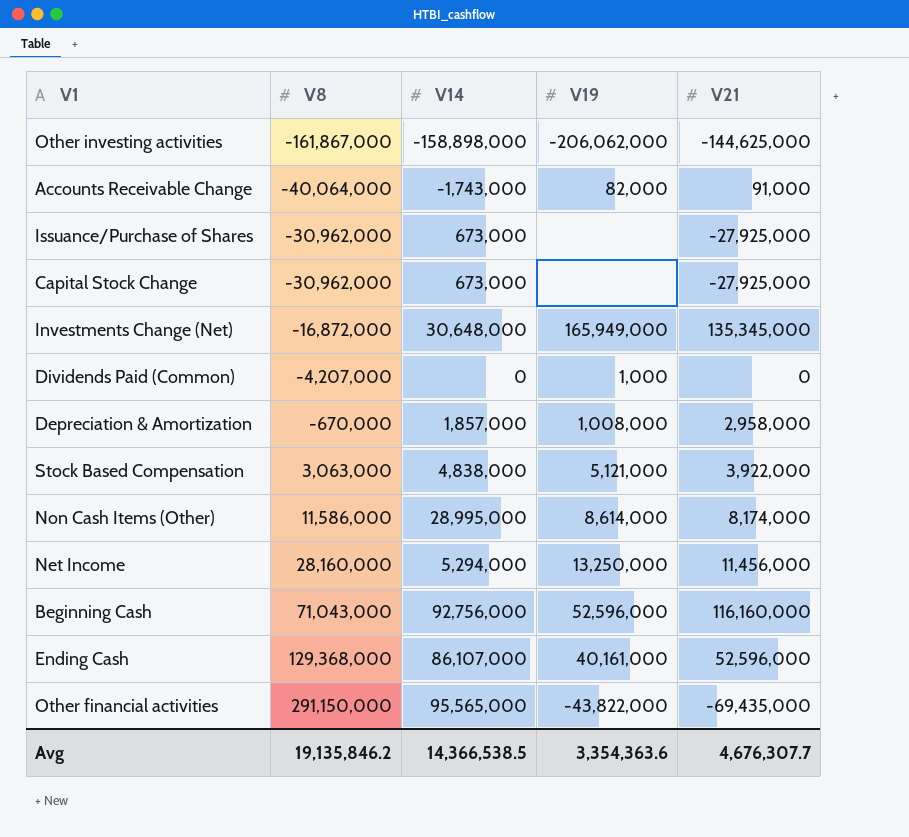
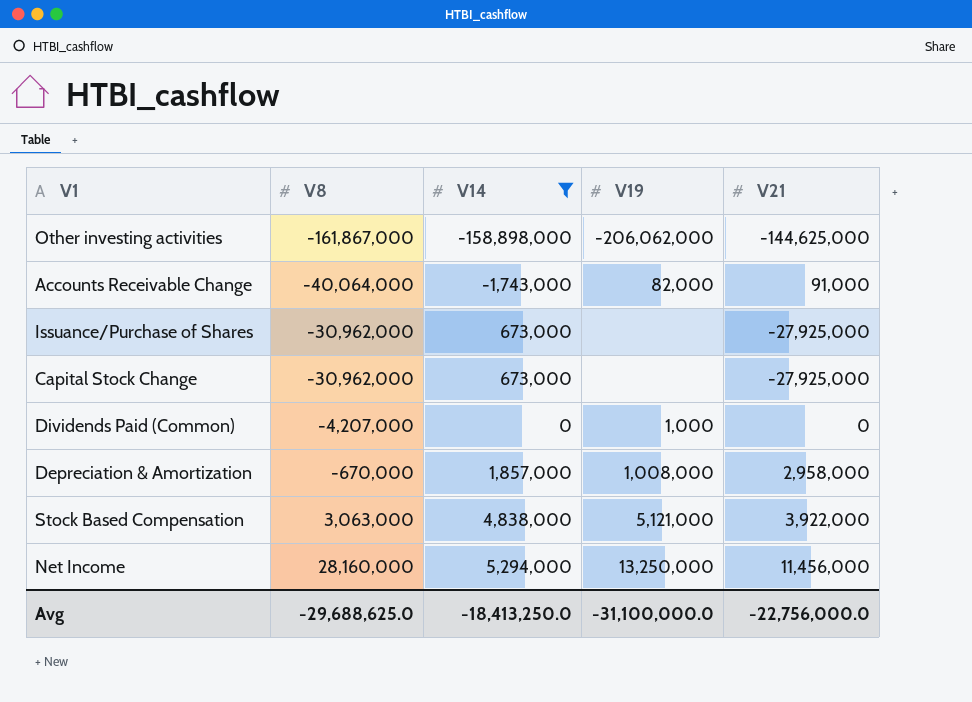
filter: none -> V14 <= 5,294,000
Avg | V8: 19,135,846.2 -> -29,688,625.0
Avg | V14: 14,366,538.5 -> -18,413,250.0
Avg | V19: 3,354,363.6 -> -31,100,000.0
Avg | V21: 4,676,307.7 -> -22,756,000.0

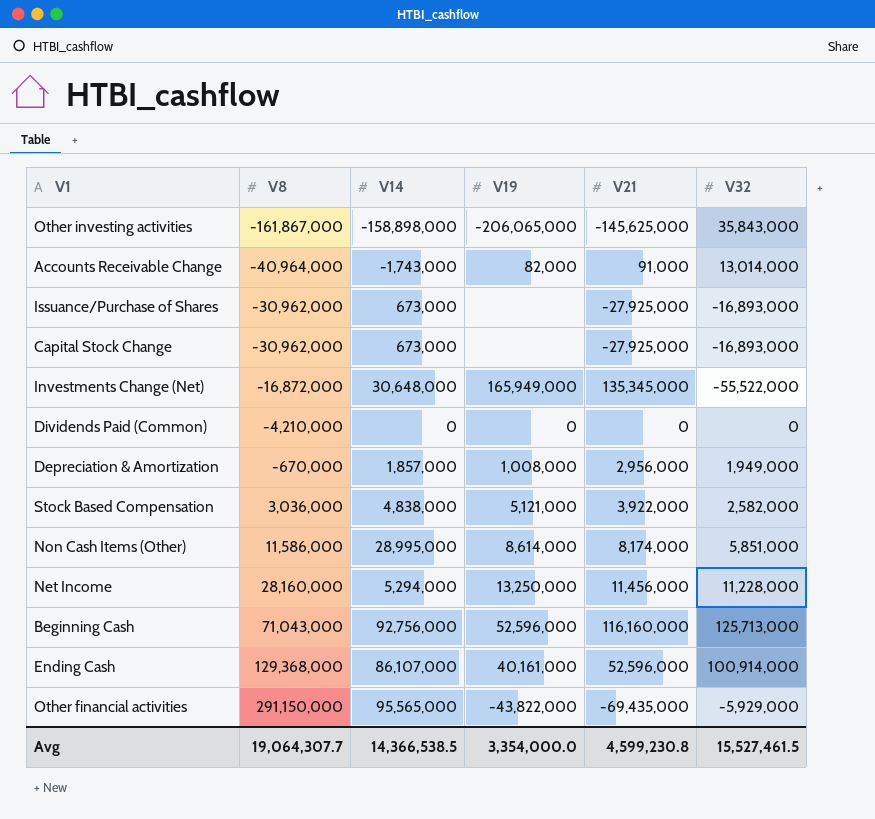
filter: V14 <= 5,294,000 -> none
column V32 | position: none -> 6
Other investing activities | V19: -206,062,000 -> -206,065,000
Other investing activities | V21: -144,625,000 -> -145,625,000
Accounts Receivable Change | V8: -40,064,000 -> -40,964,000
Dividends Paid (Common) | V8: -4,207,000 -> -4,210,000
Dividends Paid (Common) | V19: 1,000 -> 0
Depreciation & Amortization | V21: 2,958,000 -> 2,956,000
Stock Based Compensation | V8: 3,063,000 -> 3,036,000
Avg | V8: -29,688,625.0 -> 19,064,307.7
Avg | V14: -18,413,250.0 -> 14,366,538.5
Avg | V19: -31,100,000.0 -> 3,354,000.0
Avg | V21: -22,756,000.0 -> 4,599,230.8

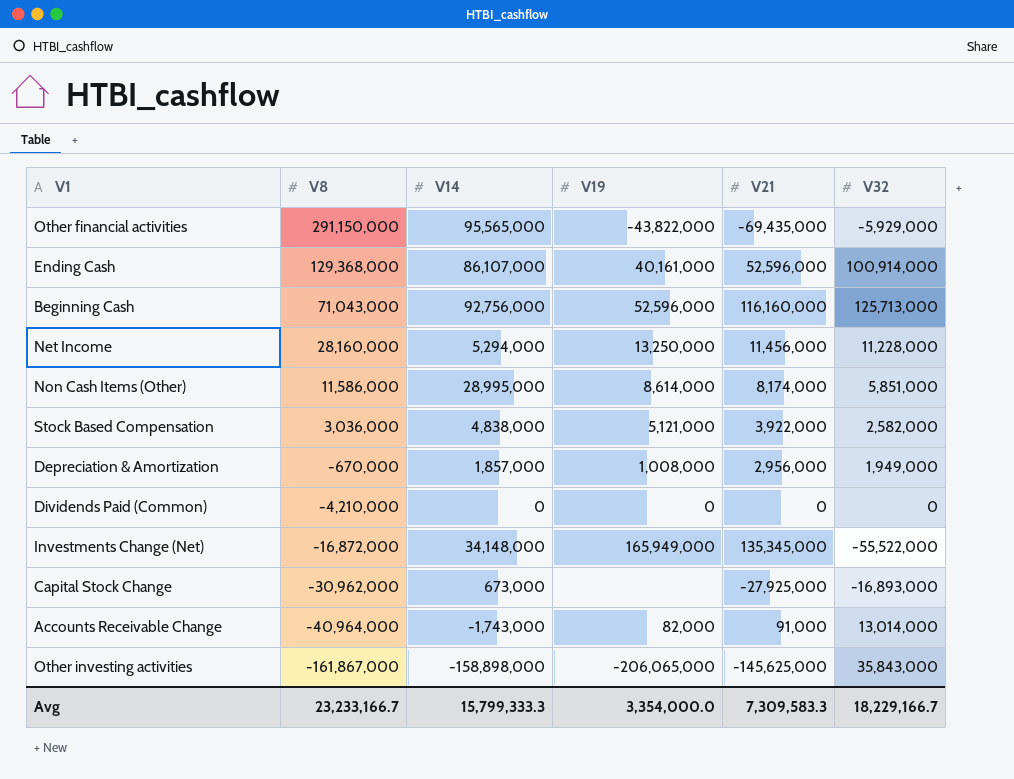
row order: V8 ascending -> V8 descending
row Issuance/Purchase of Shares: -30,962,000 | 673,000 | none | -27,925,000 | -16,893,000 -> none
Investments Change (Net) | V14: 30,648,000 -> 34,148,000
Avg | V8: 19,064,307.7 -> 23,233,166.7
Avg | V14: 14,366,538.5 -> 15,799,333.3
Avg | V21: 4,599,230.8 -> 7,309,583.3
Avg | V32: 15,527,461.5 -> 18,229,166.7

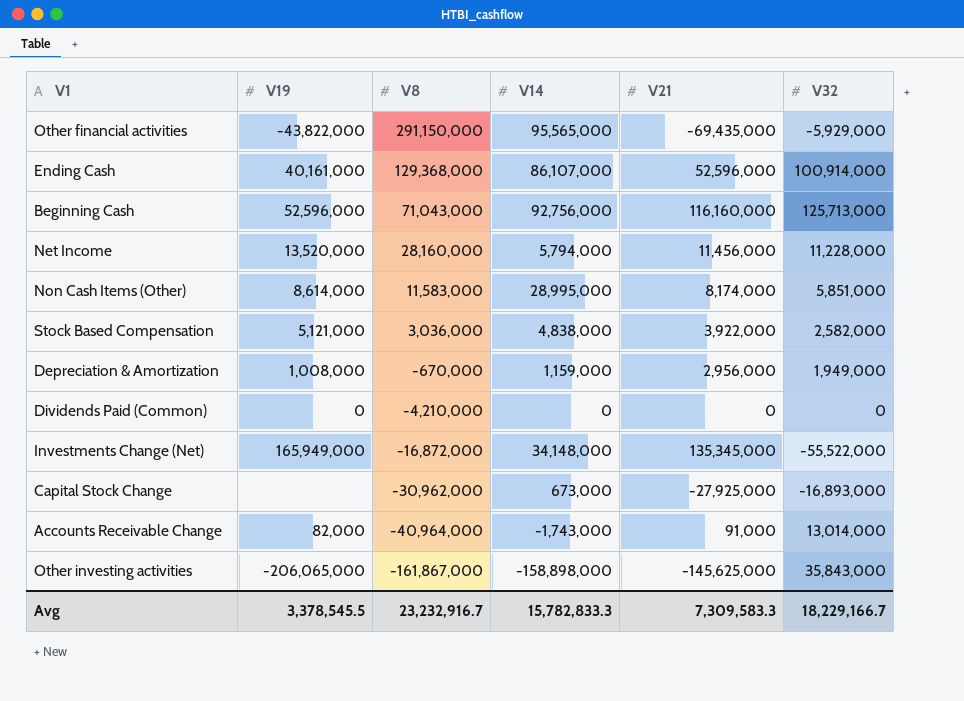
column V19 | position: 4 -> 2
Net Income | V19: 13,250,000 -> 13,520,000
Net Income | V14: 5,294,000 -> 5,794,000
Non Cash Items (Other) | V8: 11,586,000 -> 11,583,000
Depreciation & Amortization | V14: 1,857,000 -> 1,159,000
Avg | V19: 3,354,000.0 -> 3,378,545.5
Avg | V8: 23,233,166.7 -> 23,232,916.7
Avg | V14: 15,799,333.3 -> 15,782,833.3

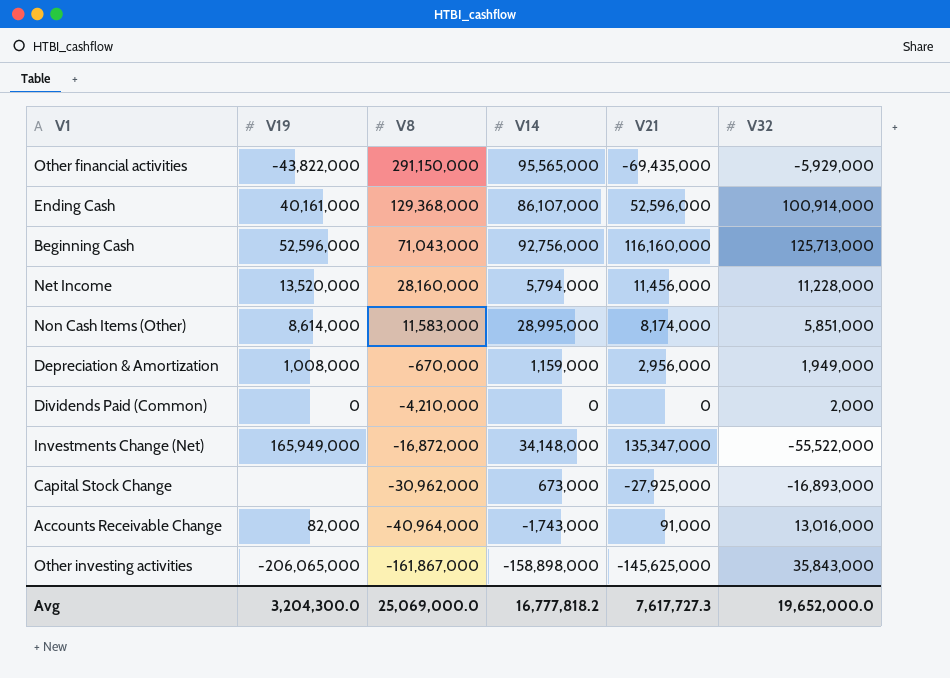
row Stock Based Compensation: 5,121,000 | 3,036,000 | 4,838,000 | 3,922,000 | 2,582,000 -> none
Dividends Paid (Common) | V32: 0 -> 2,000
Investments Change (Net) | V21: 135,345,000 -> 135,347,000
Accounts Receivable Change | V32: 13,014,000 -> 13,016,000
Avg | V19: 3,378,545.5 -> 3,204,300.0
Avg | V8: 23,232,916.7 -> 25,069,000.0
Avg | V14: 15,782,833.3 -> 16,777,818.2
Avg | V21: 7,309,583.3 -> 7,617,727.3
Avg | V32: 18,229,166.7 -> 19,652,000.0

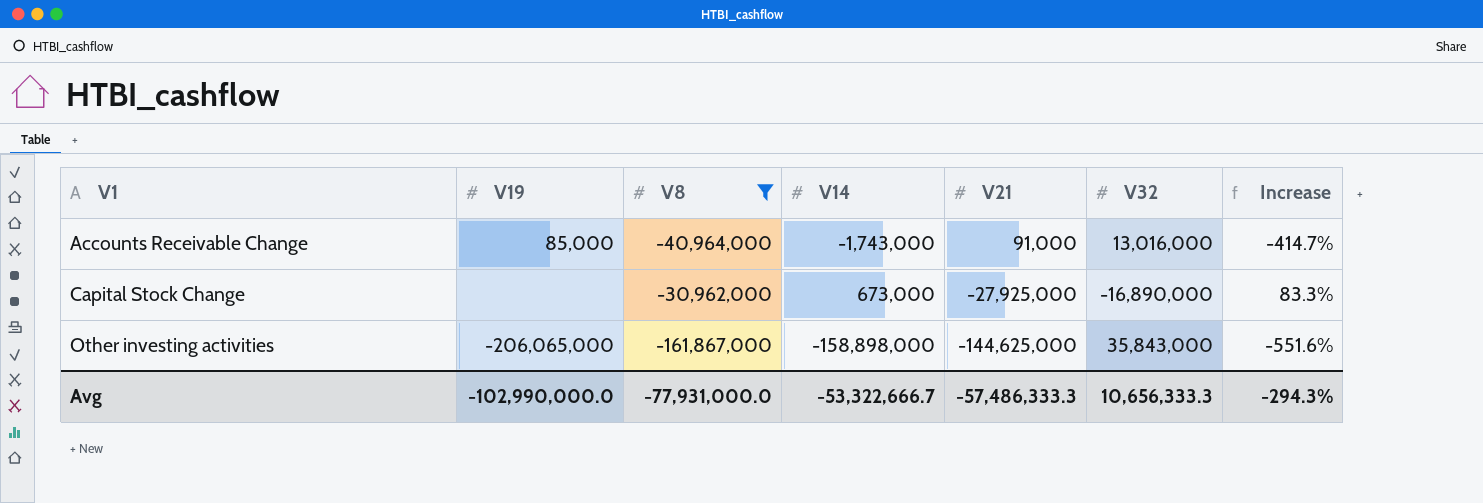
filter: none -> V8 <= -30,962,000
row order: V8 descending -> V1 ascending
column Increase | formula: none -> ([V8] - [V32]) / [V32]
Accounts Receivable Change | V19: 82,000 -> 85,000
Capital Stock Change | V32: -16,893,000 -> -16,890,000
Other investing activities | V21: -145,625,000 -> -144,625,000
Avg | V19: 3,204,300.0 -> -102,990,000.0
Avg | V8: 25,069,000.0 -> -77,931,000.0
Avg | V14: 16,777,818.2 -> -53,322,666.7
Avg | V21: 7,617,727.3 -> -57,486,333.3
Avg | V32: 19,652,000.0 -> 10,656,333.3

